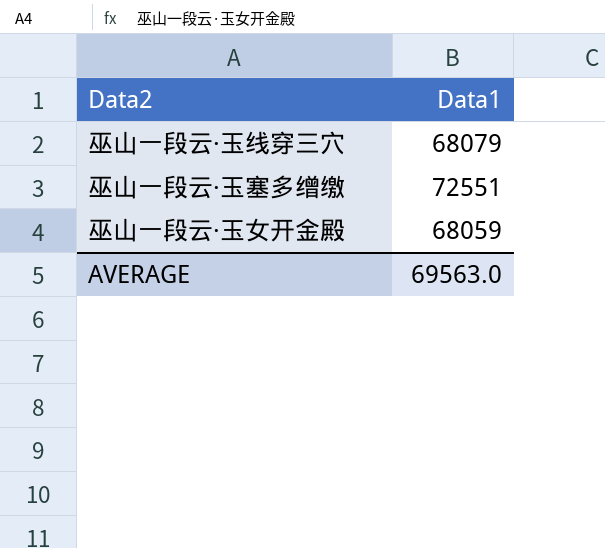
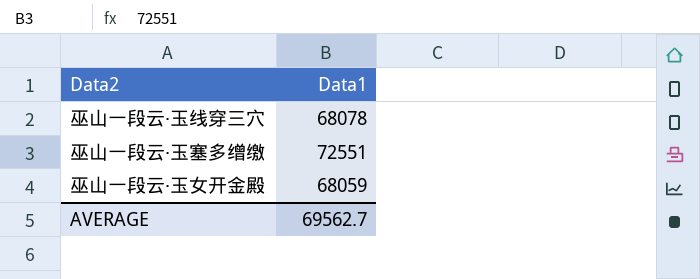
巫山一段云·玉线穿三穴 | Data1: 68079 -> 68078
AVERAGE | Data1: 69563.0 -> 69562.7

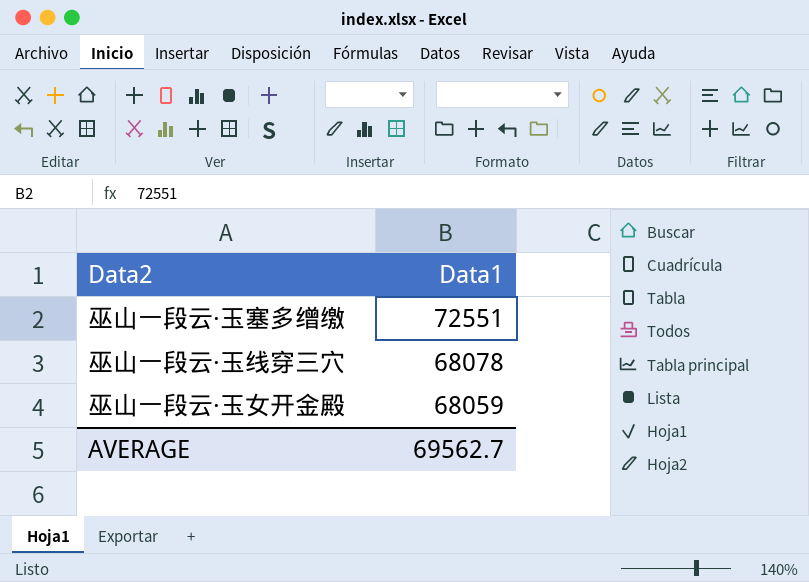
row order: none -> Data1 descending

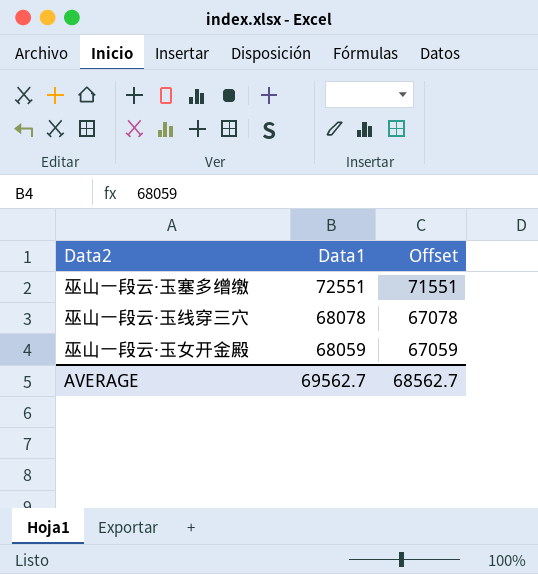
column Offset | formula: none -> [Data1] - 1000

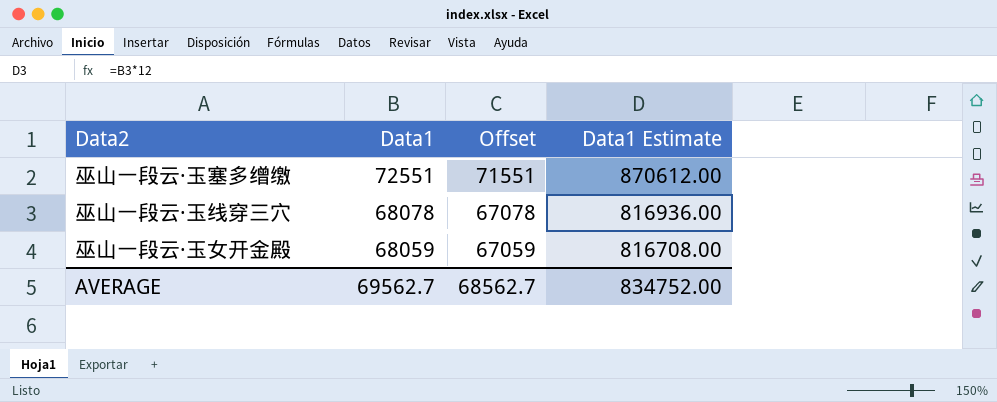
column Data1 Estimate | formula: none -> [Data1] * 12

